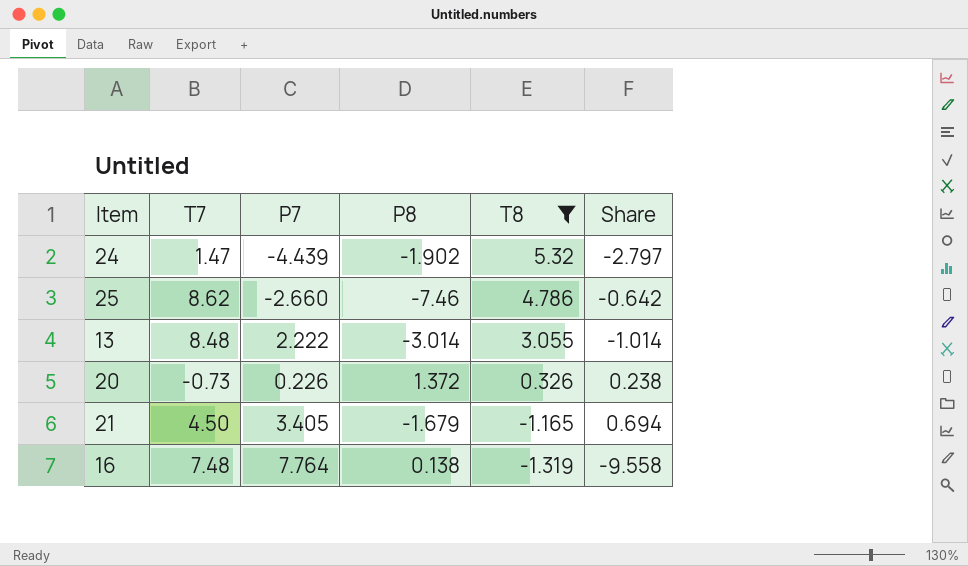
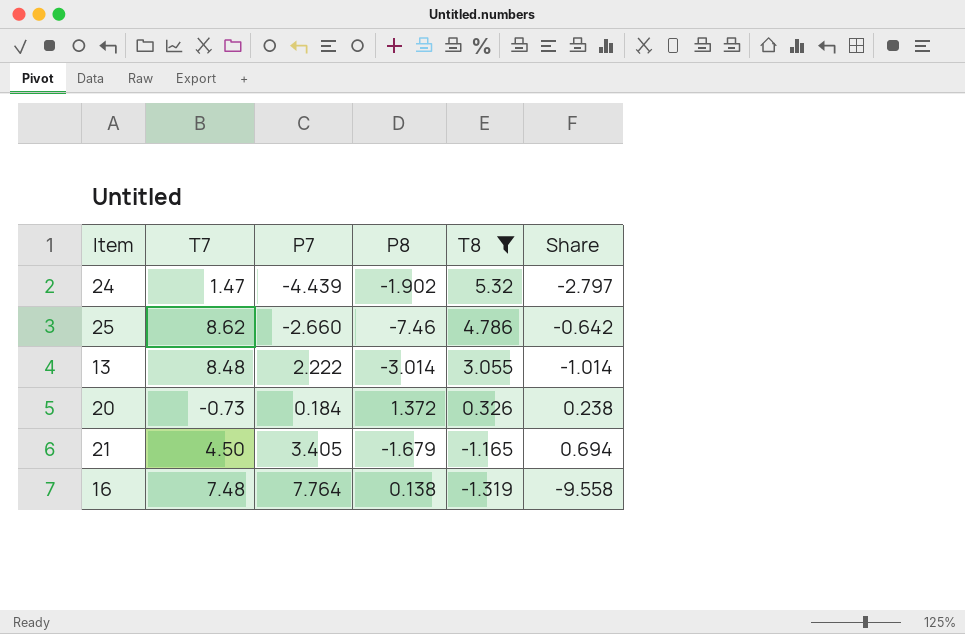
20 | P7: 0.226 -> 0.184

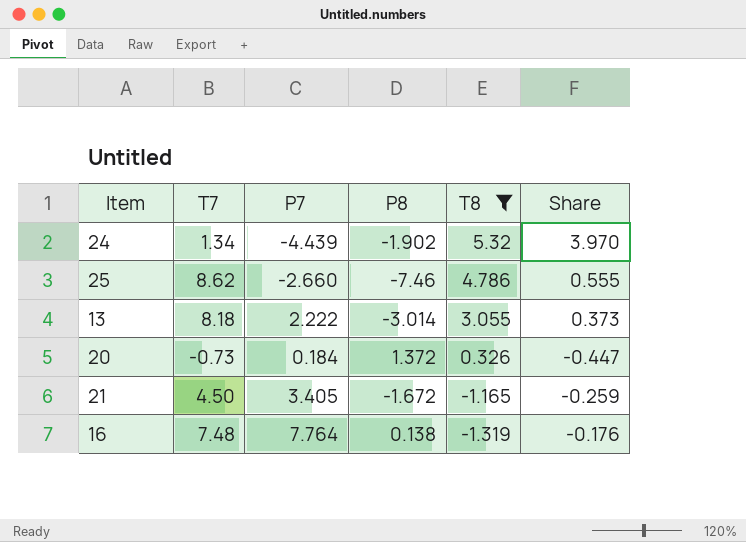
column Share | formula: [T8] / [P8] -> [T8] / [T7]
24 | T7: 1.47 -> 1.34
13 | T7: 8.48 -> 8.18
21 | P8: -1.679 -> -1.672

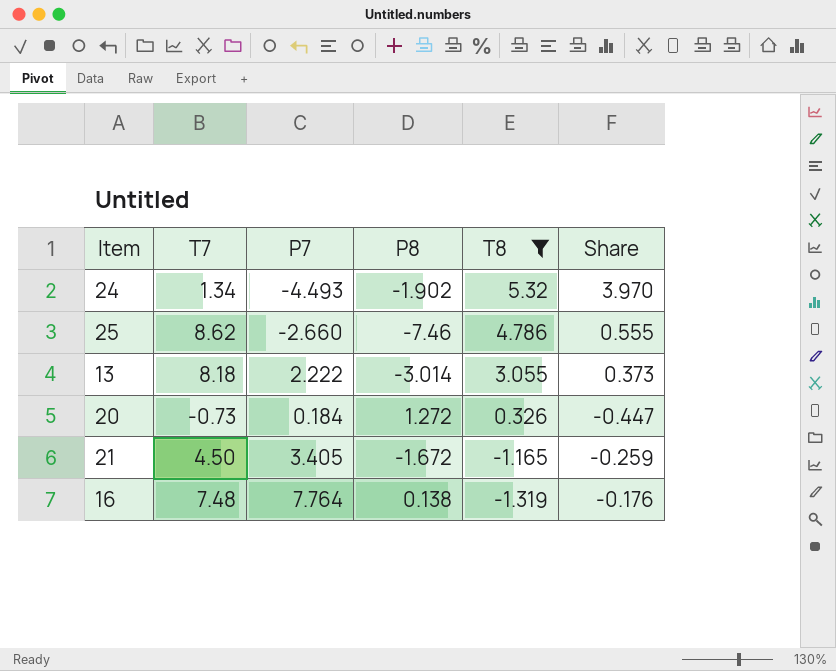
24 | P7: -4.439 -> -4.493
20 | P8: 1.372 -> 1.272

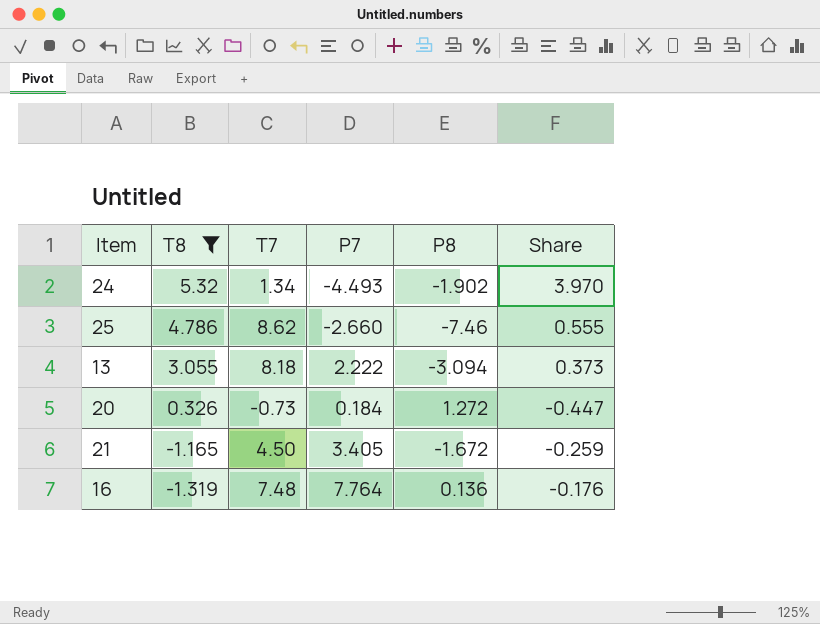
column T8 | position: 5 -> 2
13 | P8: -3.014 -> -3.094
16 | P8: 0.138 -> 0.136

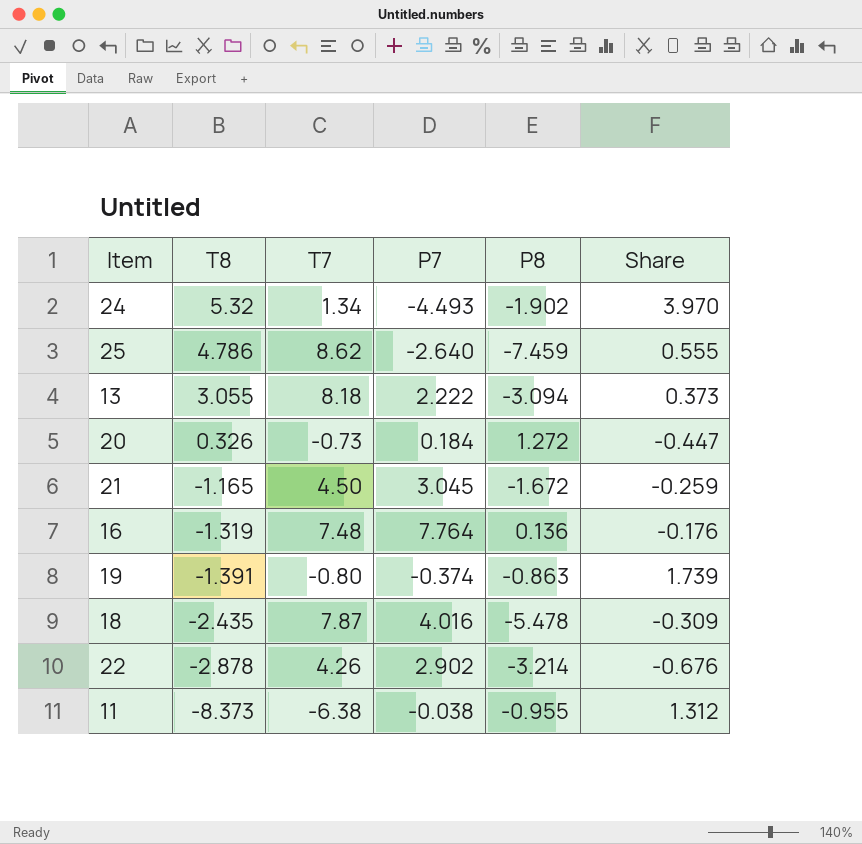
filter: T8 >= -1.319 -> none
25 | P7: -2.660 -> -2.640
25 | P8: -7.46 -> -7.459
21 | P7: 3.405 -> 3.045

